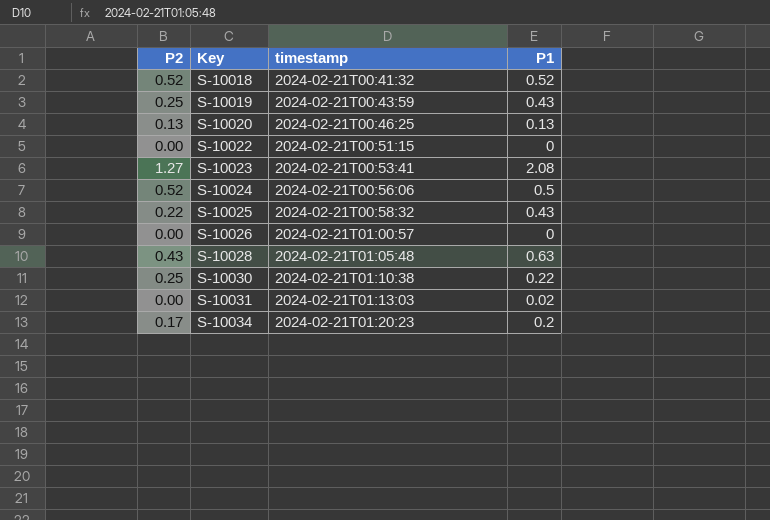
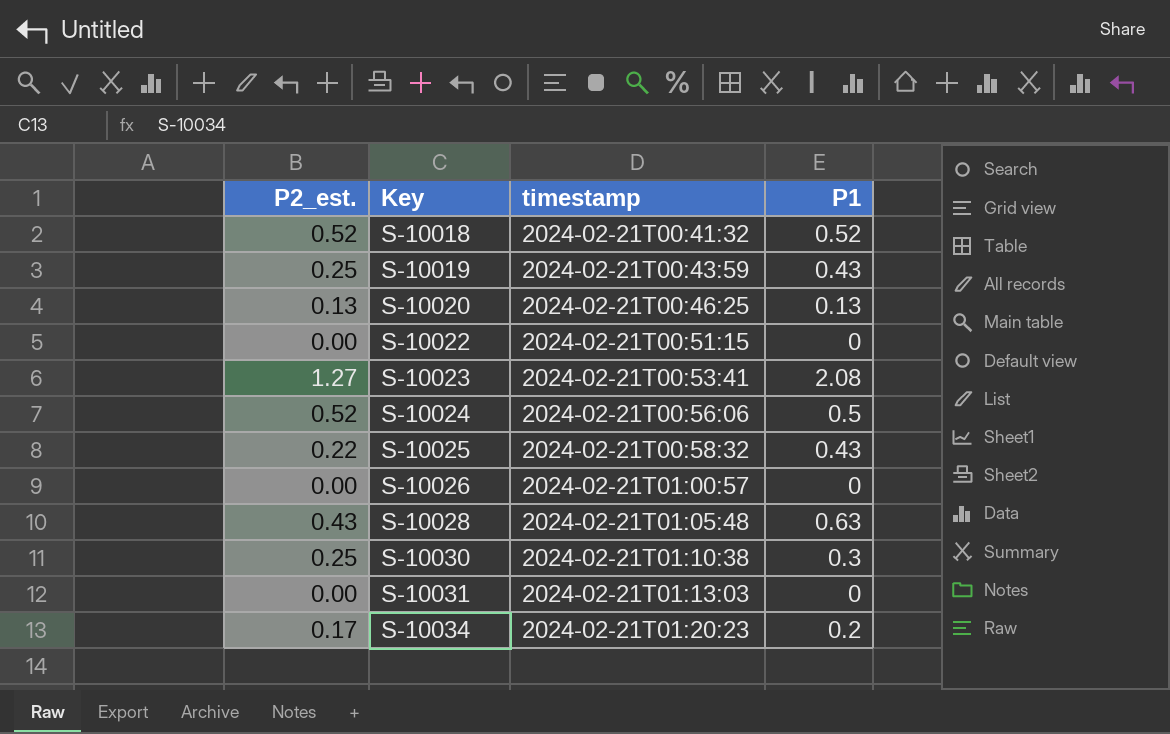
column name: P2 -> P2_est.
S-10030 | P1: 0.22 -> 0.3
S-10031 | P1: 0.02 -> 0

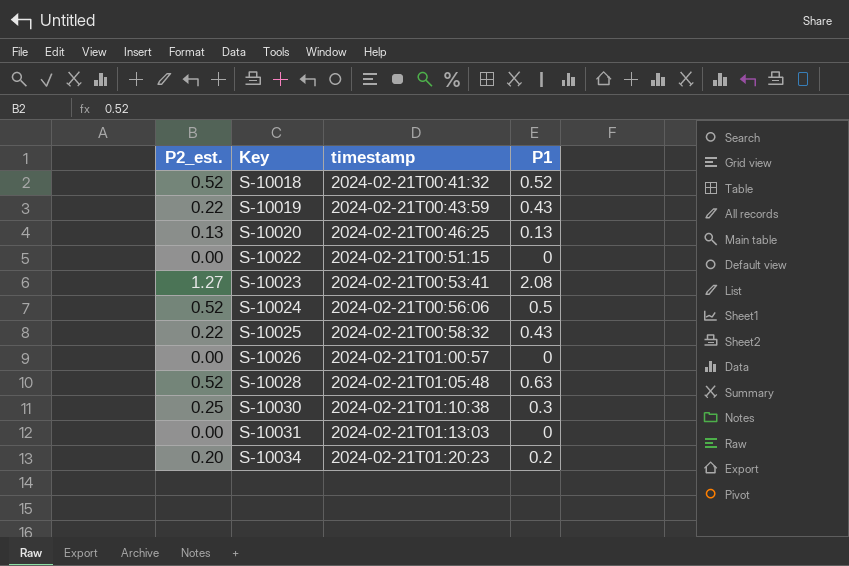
S-10019 | P2_est.: 0.25 -> 0.22
S-10028 | P2_est.: 0.43 -> 0.52
S-10034 | P2_est.: 0.17 -> 0.20

